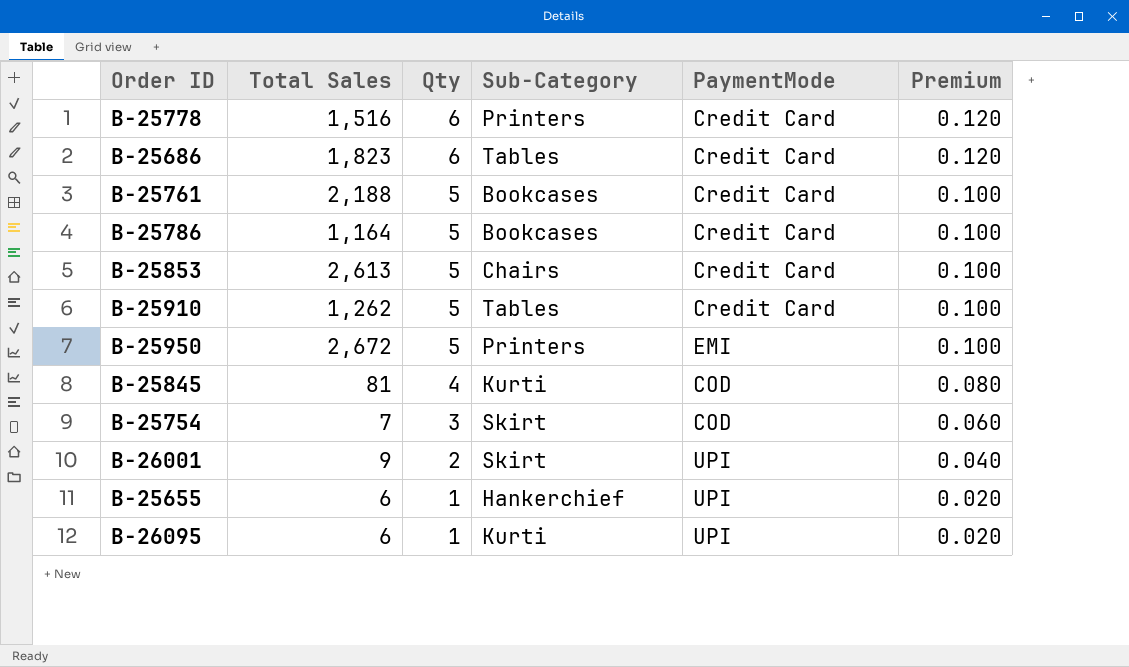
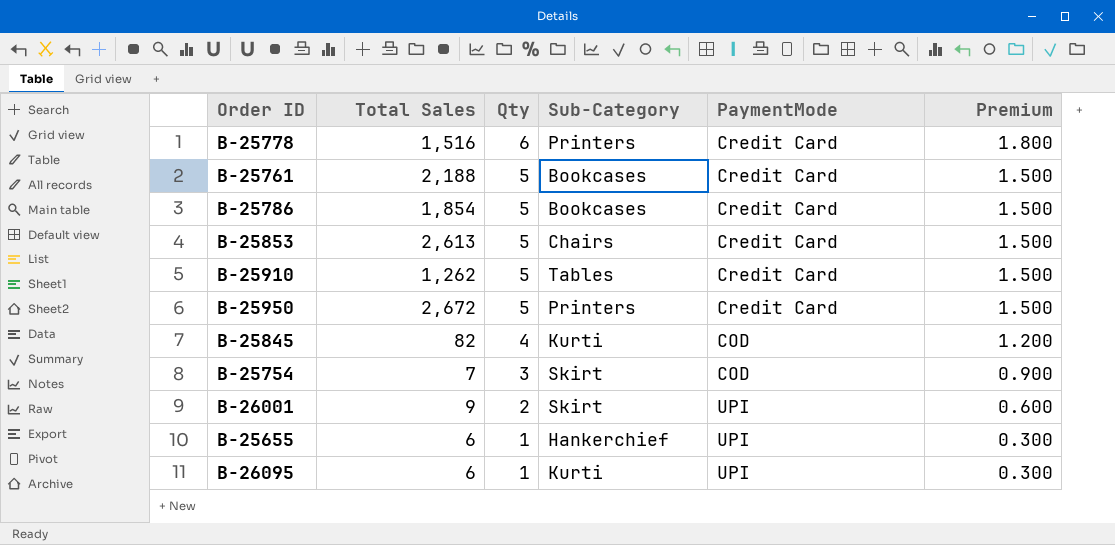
column Premium | formula: [Qty] * 0.02 -> [Qty] * 0.3
row B-25686: 1,823 | 6 | Tables | Credit Card | 0.120 -> none
B-25786 | Total Sales: 1,164 -> 1,854
B-25950 | PaymentMode: EMI -> Credit Card
B-25845 | Total Sales: 81 -> 82

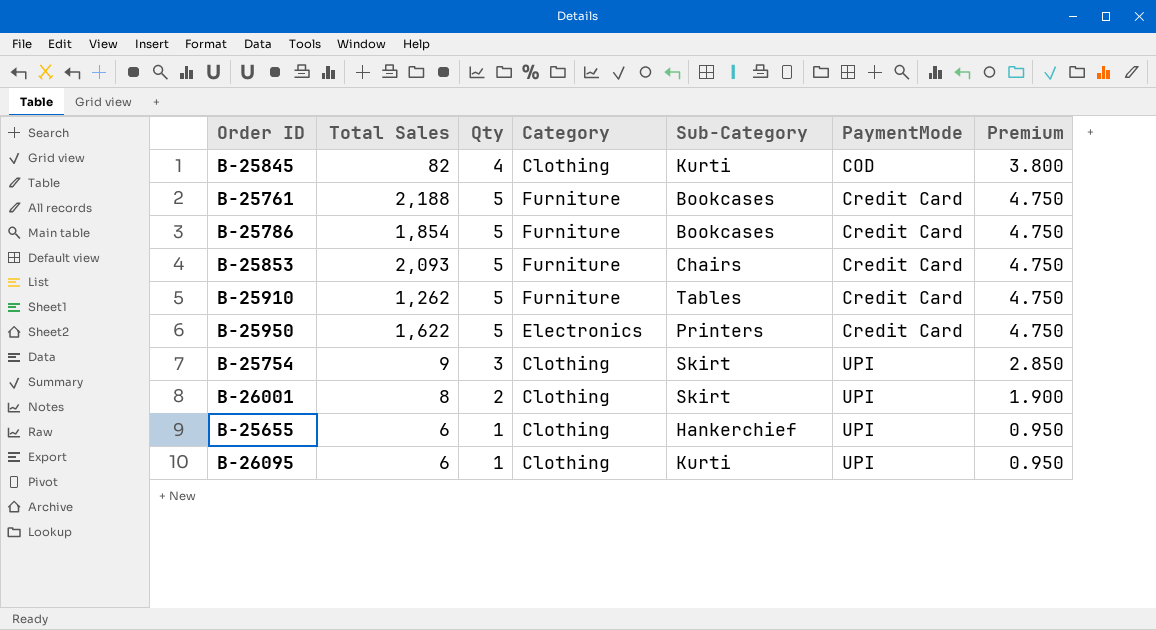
row order: Qty descending -> PaymentMode ascending
column Category | position: none -> 4
column Premium | formula: [Qty] * 0.3 -> [Qty] * 0.95
row B-25778: 1,516 | 6 | Printers | Credit Card | 1.800 -> none
B-25853 | Total Sales: 2,613 -> 2,093
B-25950 | Total Sales: 2,672 -> 1,622
B-25754 | Total Sales: 7 -> 9
B-25754 | PaymentMode: COD -> UPI
B-26001 | Total Sales: 9 -> 8

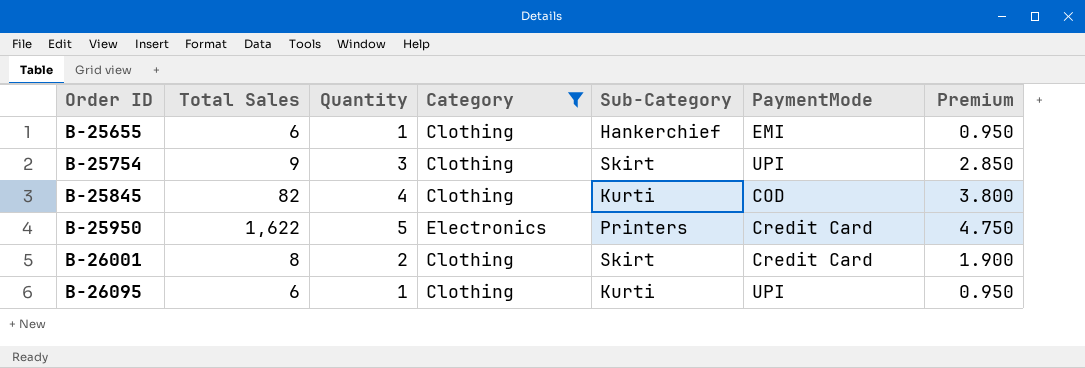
filter: none -> Category != Furniture
row order: PaymentMode ascending -> Order ID ascending
column name: Qty -> Quantity
B-25655 | PaymentMode: UPI -> EMI
B-26001 | PaymentMode: UPI -> Credit Card

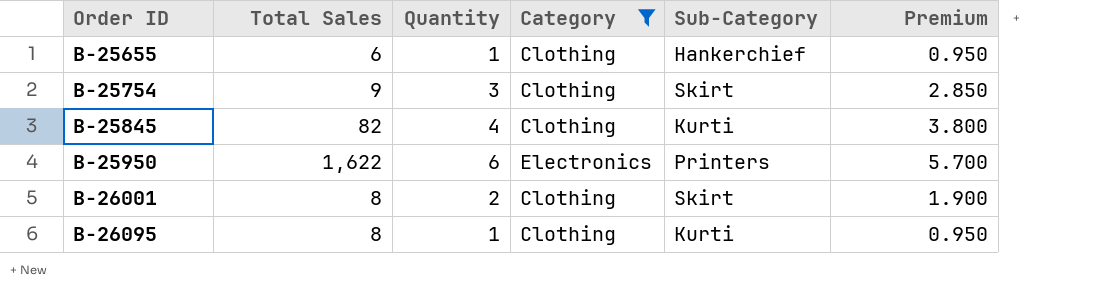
column PaymentMode | position: 6 -> none
B-25950 | Quantity: 5 -> 6
B-25950 | Premium: 4.750 -> 5.700
B-26095 | Total Sales: 6 -> 8

